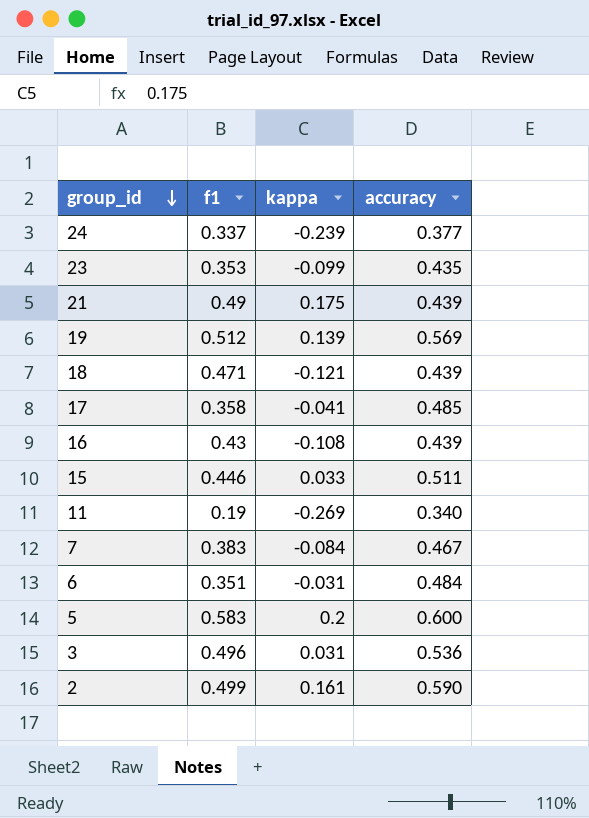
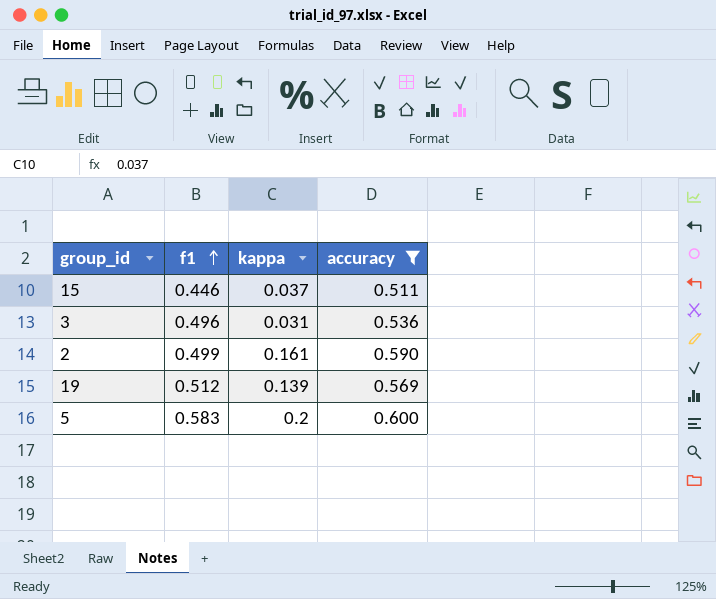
filter: none -> accuracy >= 0.511
row order: group_id descending -> f1 ascending
15 | kappa: 0.033 -> 0.037

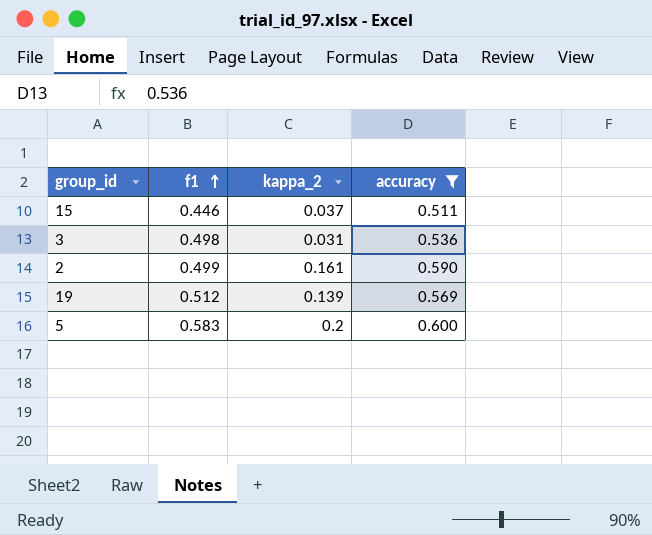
column name: kappa -> kappa_2
3 | f1: 0.496 -> 0.498

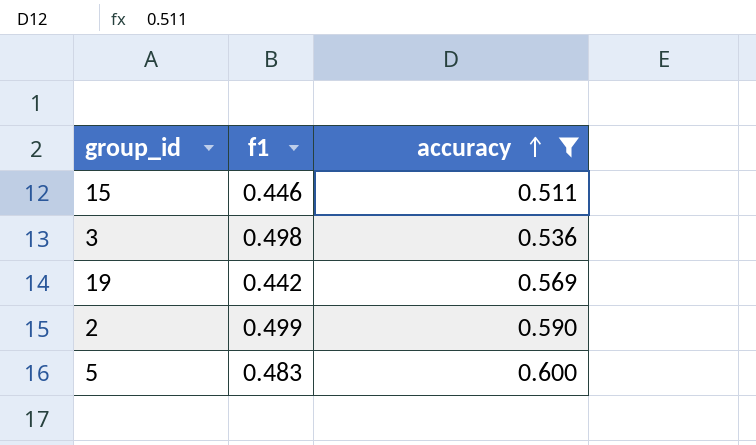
row order: f1 ascending -> accuracy ascending
column kappa_2 | position: 3 -> none
19 | f1: 0.512 -> 0.442
5 | f1: 0.583 -> 0.483

